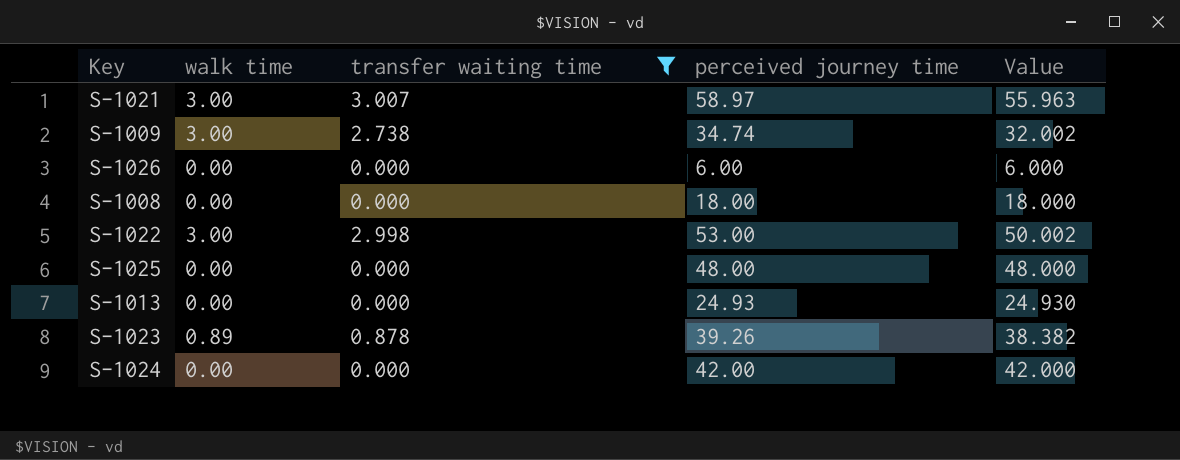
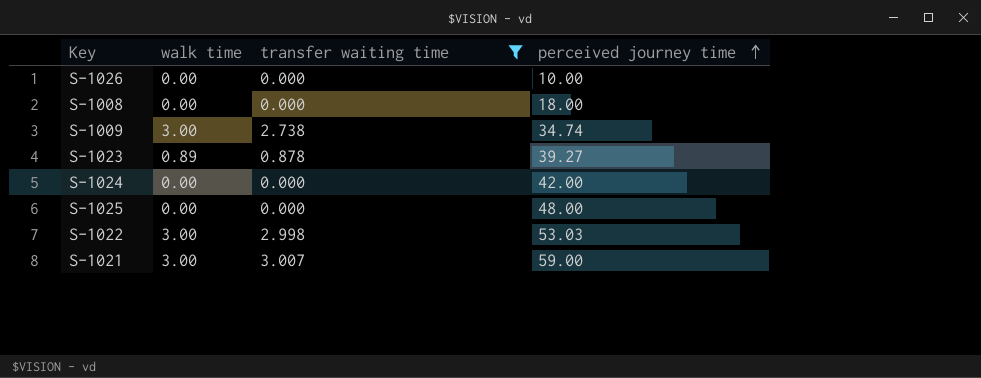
row order: none -> perceived journey time ascending
column Value | formula: [perceived journey time] - [transfer waiting time] -> none
row S-1013: 0.00 | 0.000 | 24.93 | 24.930 -> none
S-1026 | perceived journey time: 6.00 -> 10.00
S-1023 | perceived journey time: 39.26 -> 39.27
S-1022 | perceived journey time: 53.00 -> 53.03
S-1021 | perceived journey time: 58.97 -> 59.00

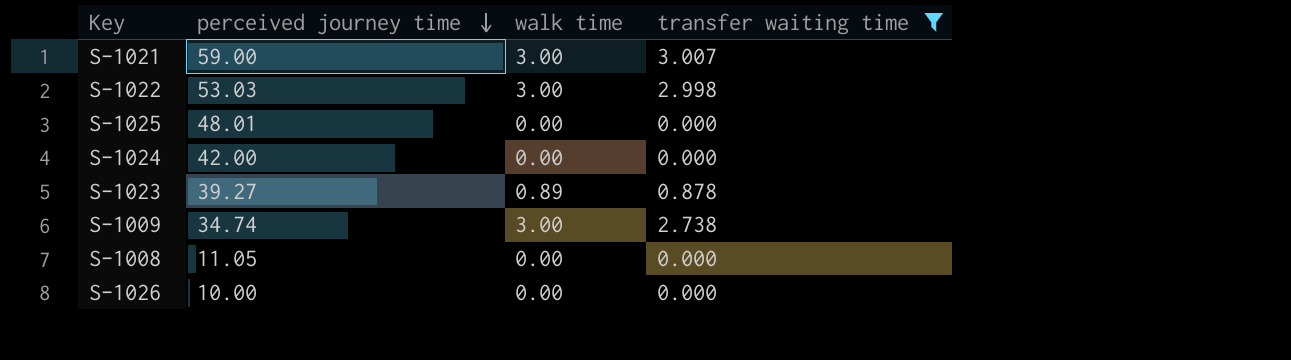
row order: perceived journey time ascending -> perceived journey time descending
column perceived journey time | position: 4 -> 2
S-1025 | perceived journey time: 48.00 -> 48.01
S-1008 | perceived journey time: 18.00 -> 11.05

